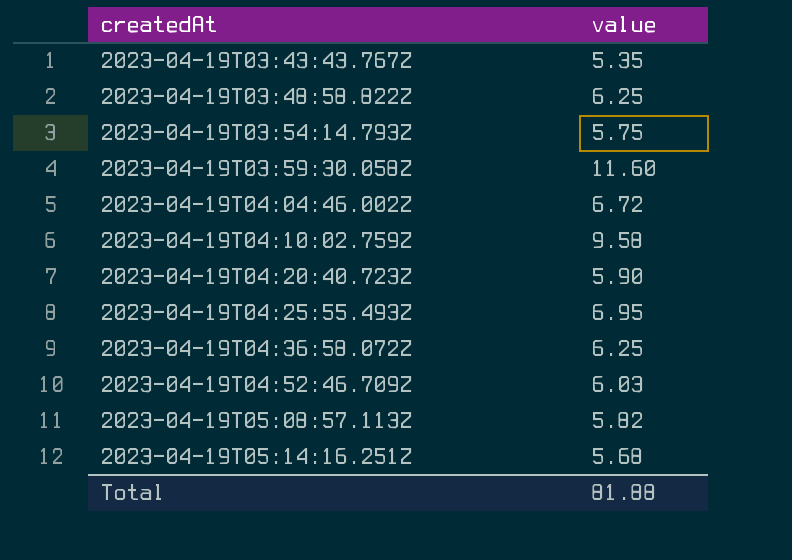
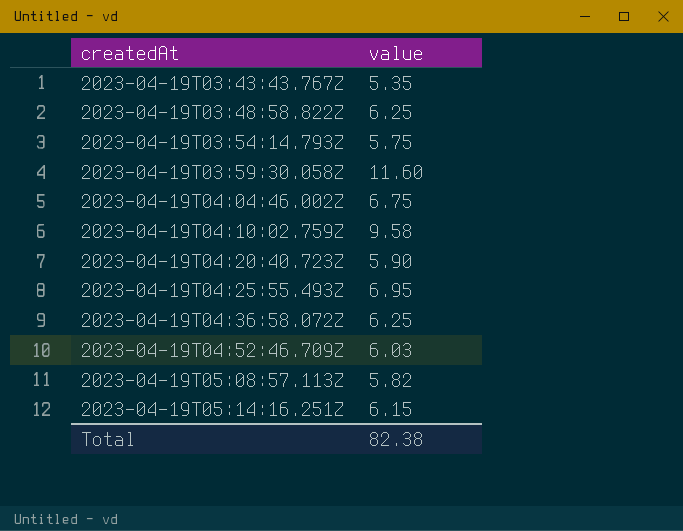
2023-04-19T04:04:46.002Z | value: 6.72 -> 6.75
2023-04-19T05:14:16.251Z | value: 5.68 -> 6.15
Total | value: 81.88 -> 82.38

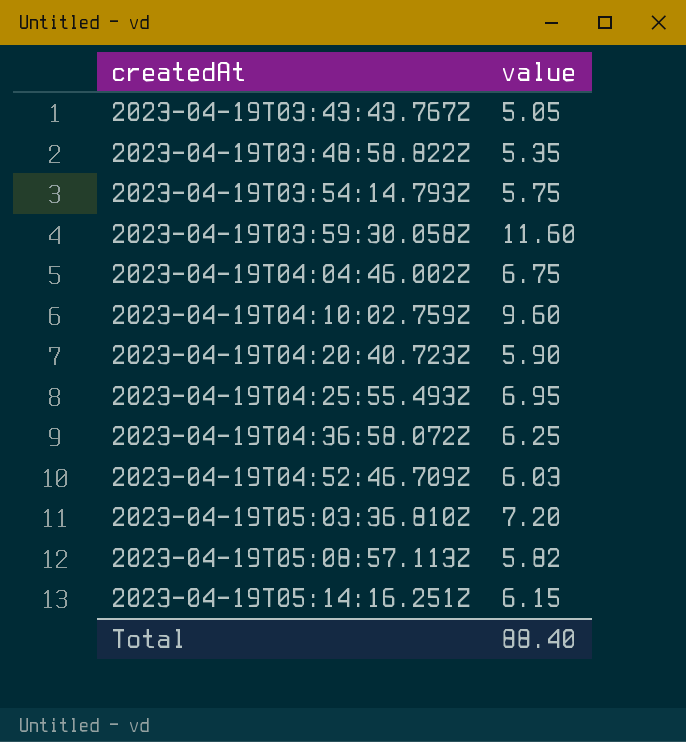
2023-04-19T03:43:43.767Z | value: 5.35 -> 5.05
2023-04-19T03:48:58.822Z | value: 6.25 -> 5.35
2023-04-19T04:10:02.759Z | value: 9.58 -> 9.60
row 2023-04-19T05:03:36.810Z: none -> 7.20
Total | value: 82.38 -> 88.40

